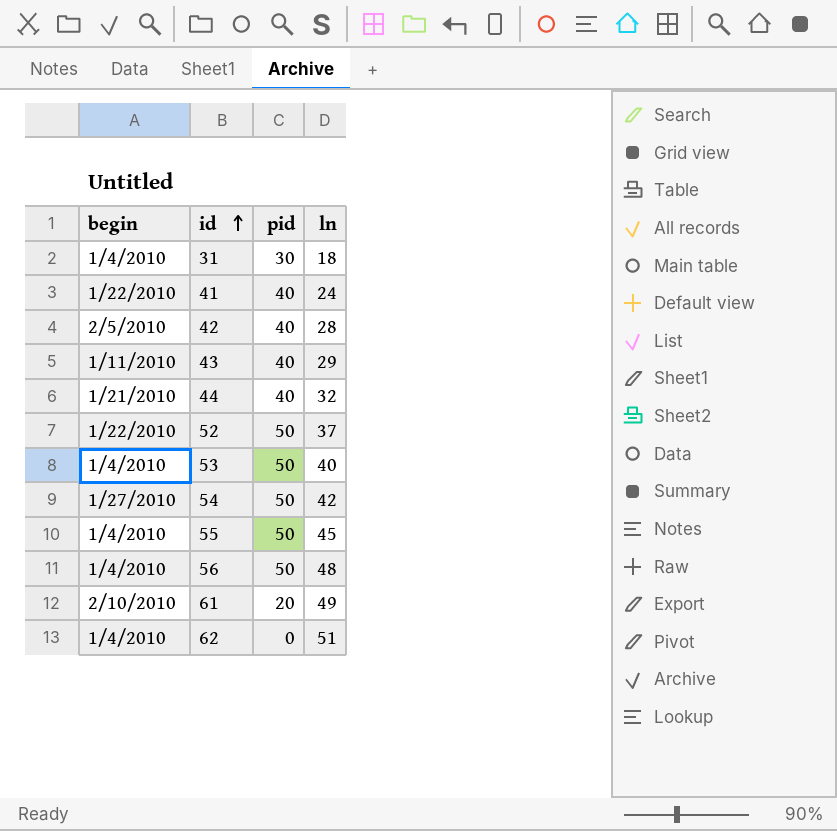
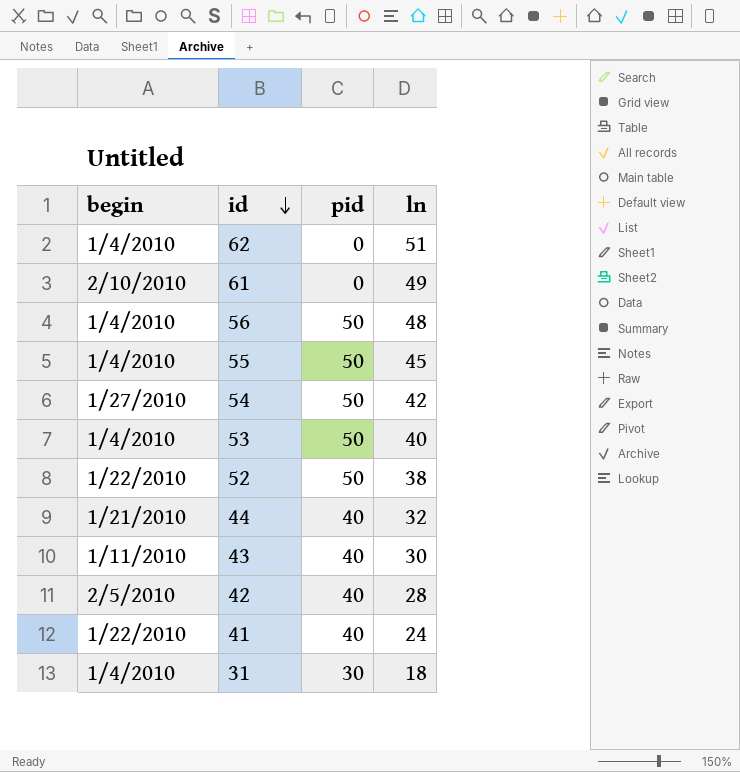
row order: id ascending -> id descending
61 | pid: 20 -> 0
52 | ln: 37 -> 38
43 | ln: 29 -> 30

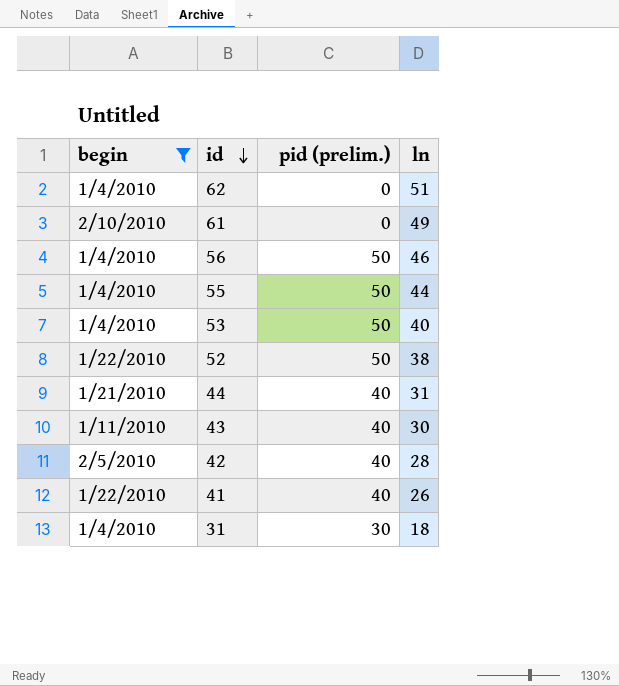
filter: none -> begin != 1/27/2010
column name: pid -> pid (prelim.)
56 | ln: 48 -> 46
55 | ln: 45 -> 44
44 | ln: 32 -> 31
41 | ln: 24 -> 26

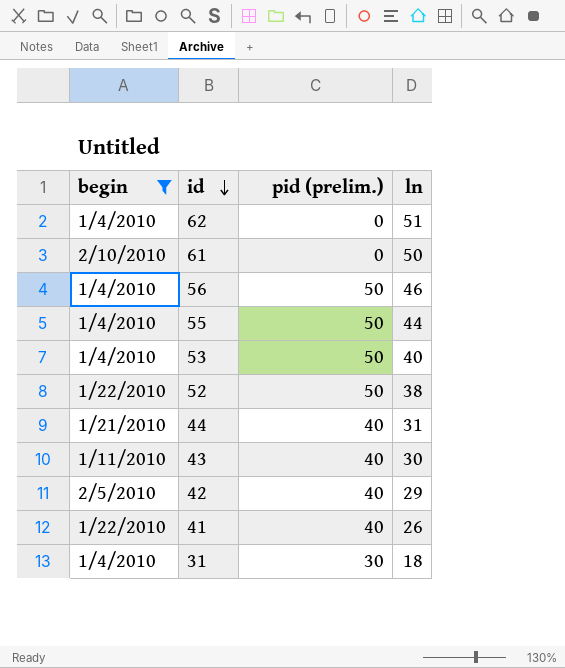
61 | ln: 49 -> 50
42 | ln: 28 -> 29

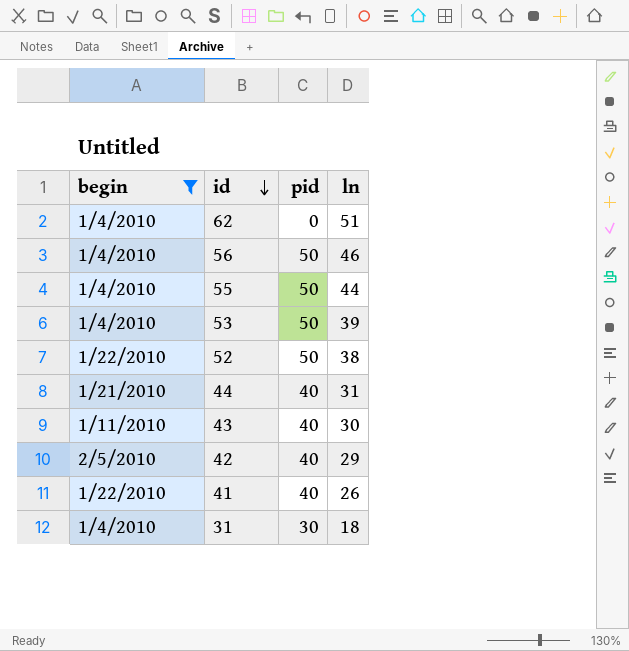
column name: pid (prelim.) -> pid
row 61: 2/10/2010 | 0 | 50 -> none
53 | ln: 40 -> 39

